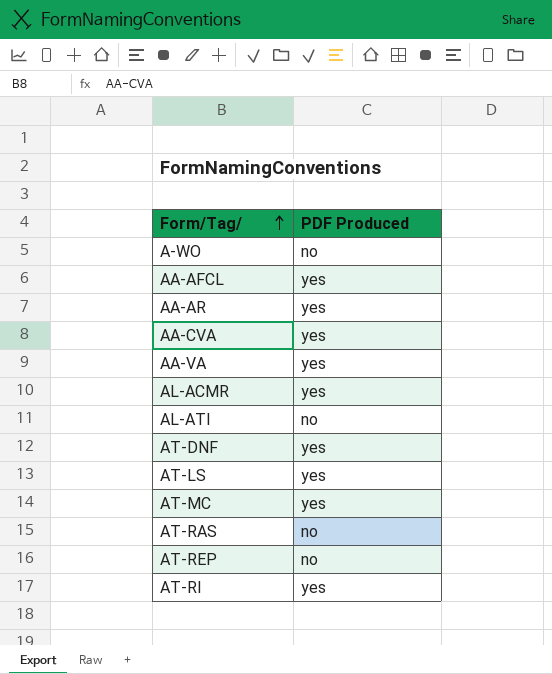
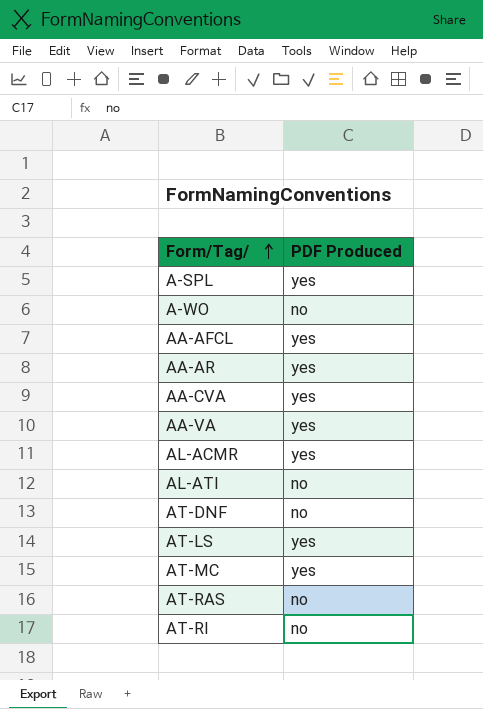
row AT-REP: no -> none
row A-SPL: none -> yes
AT-DNF | PDF Produced: yes -> no
AT-RI | PDF Produced: yes -> no

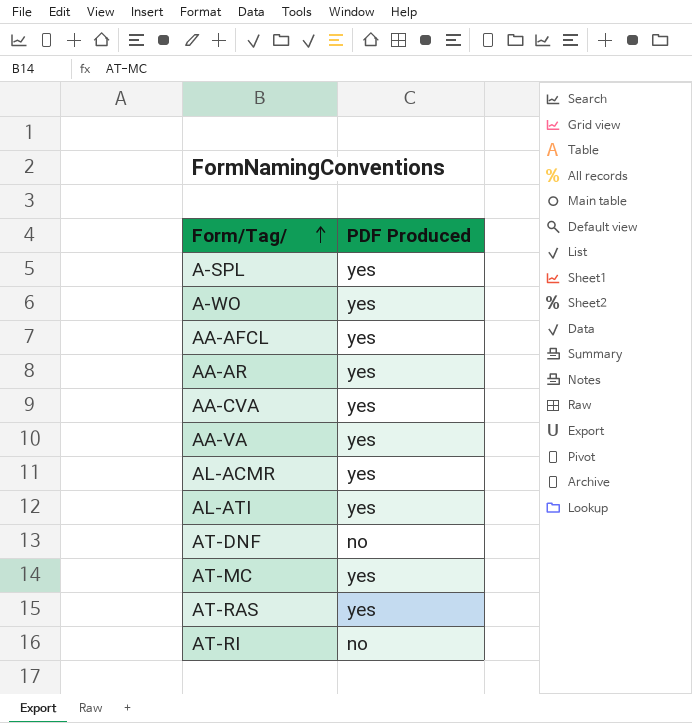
row AT-LS: yes -> none
A-WO | PDF Produced: no -> yes
AL-ATI | PDF Produced: no -> yes
AT-RAS | PDF Produced: no -> yes

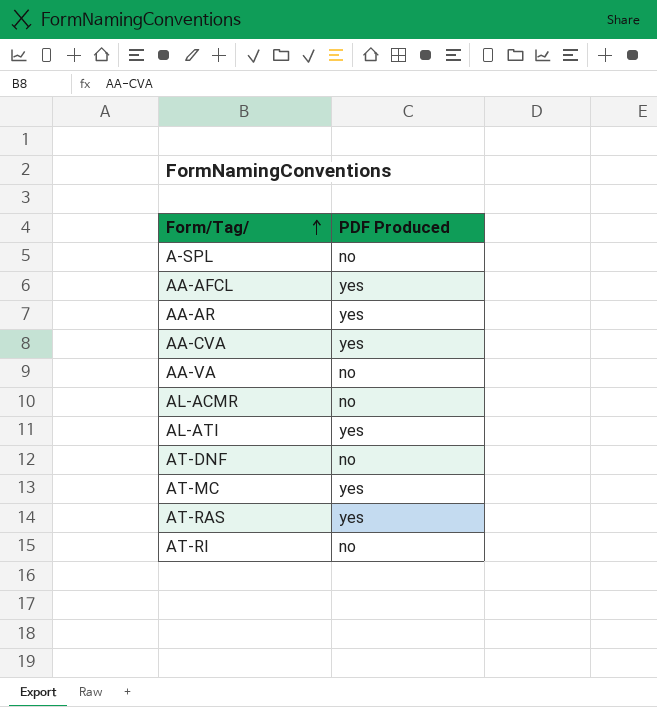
row A-WO: yes -> none
A-SPL | PDF Produced: yes -> no
AA-VA | PDF Produced: yes -> no
AL-ACMR | PDF Produced: yes -> no

